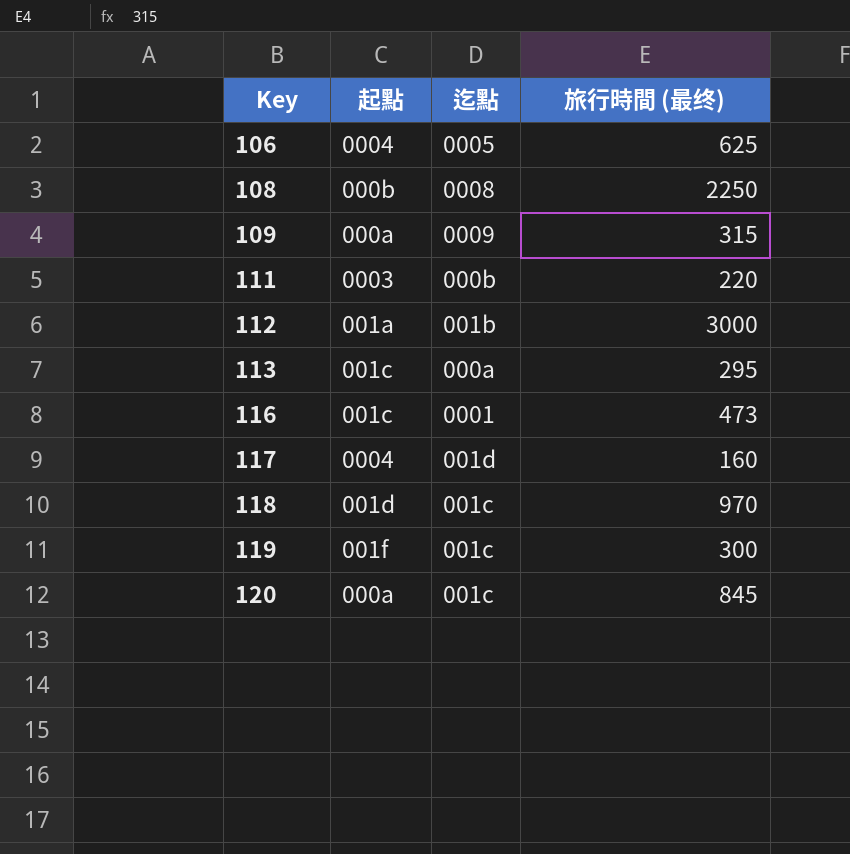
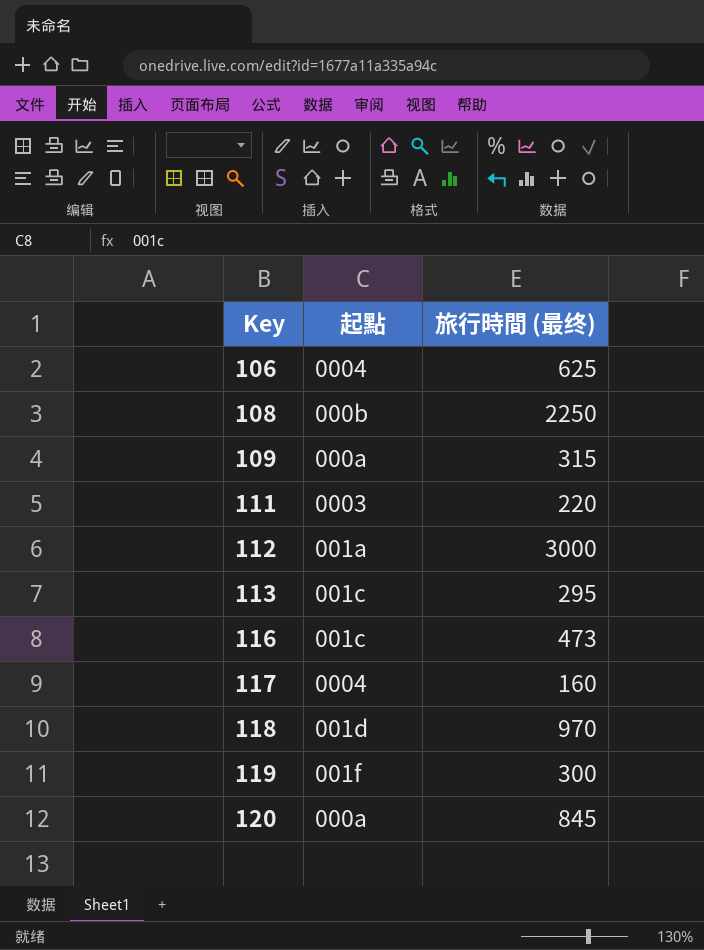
column 迄點 | position: 3 -> none

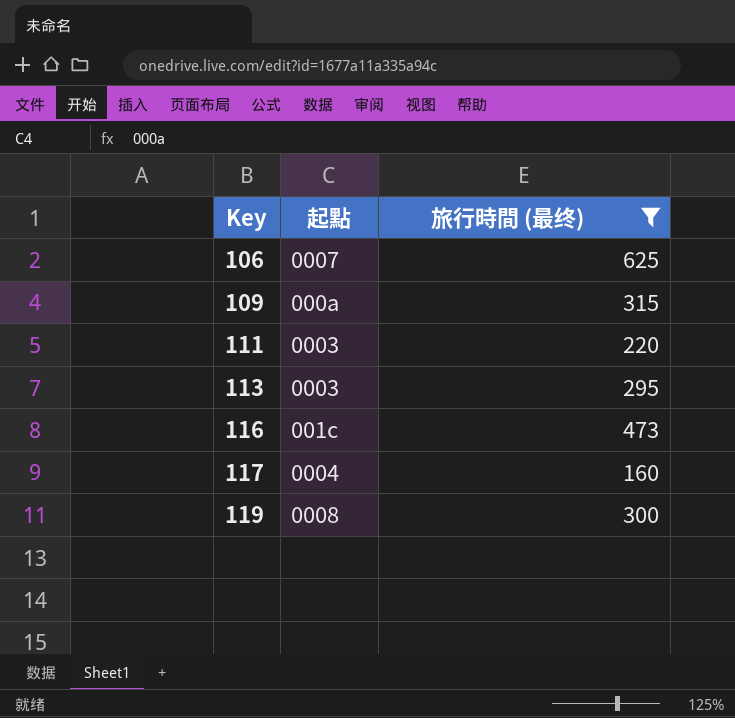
filter: none -> 旅行時間 (最终) <= 625
106 | 起點: 0004 -> 0007
113 | 起點: 001c -> 0003
119 | 起點: 001f -> 0008

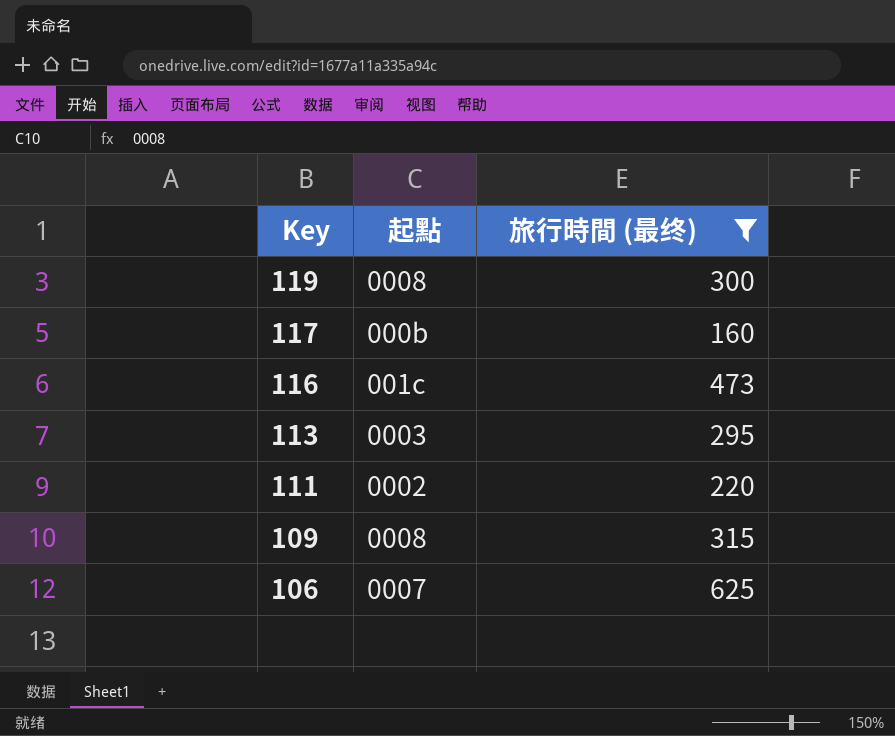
row order: Key ascending -> Key descending
117 | 起點: 0004 -> 000b
111 | 起點: 0003 -> 0002
109 | 起點: 000a -> 0008

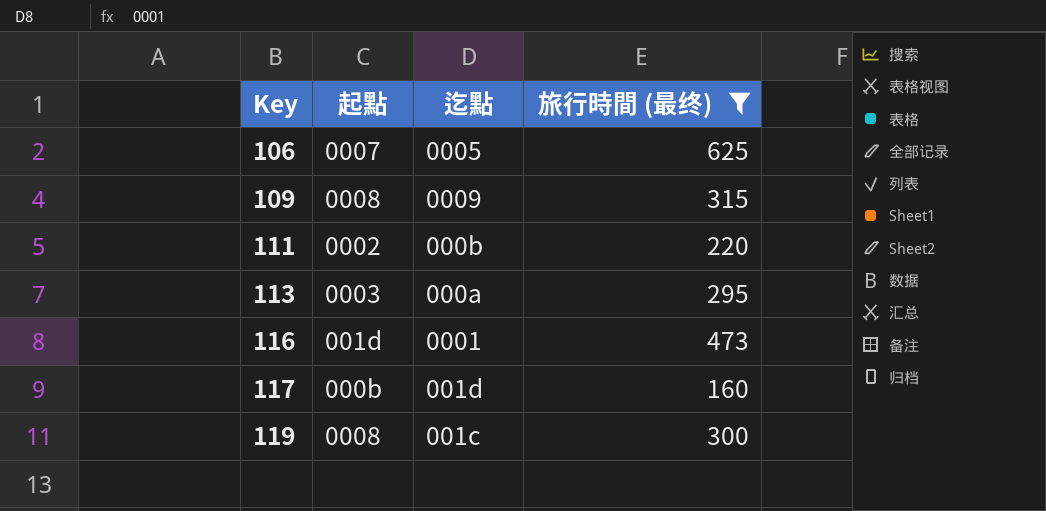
row order: Key descending -> Key ascending
column 迄點 | position: none -> 3
116 | 起點: 001c -> 001d

